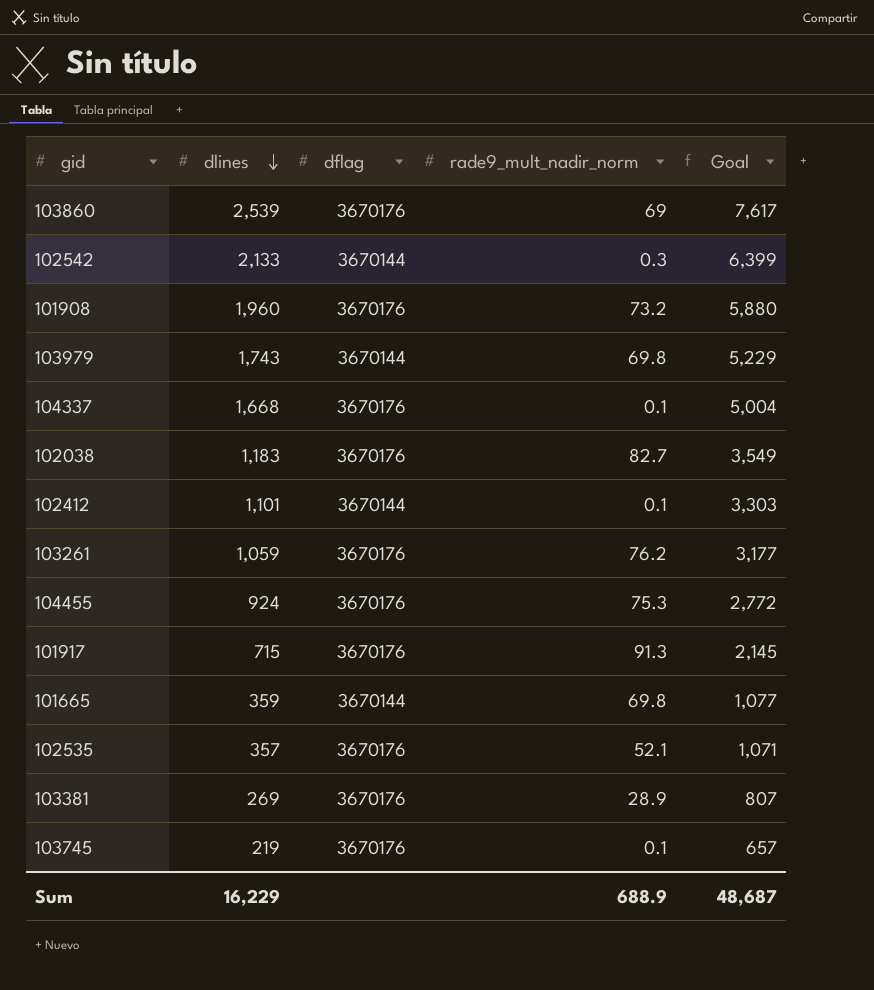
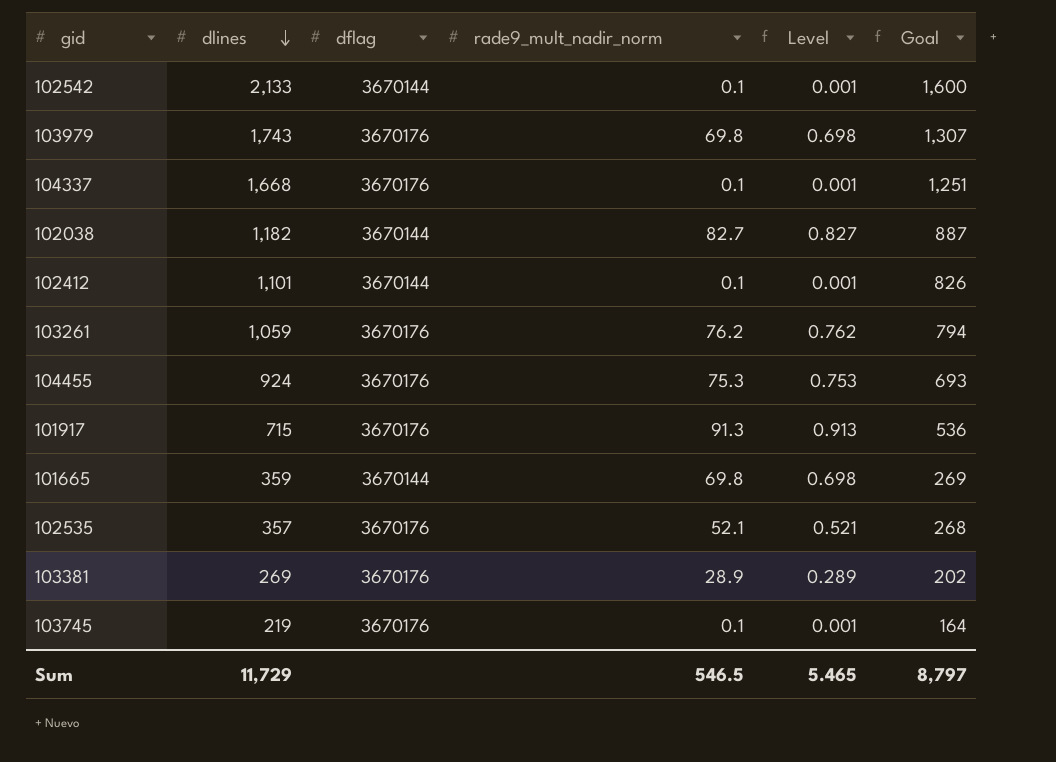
column Level | formula: none -> [rade9_mult_nadir_norm] * 0.01
column Goal | formula: [dlines] * 3 -> [dlines] * 0.75
row 103860: 2,539 | 3670176 | 69 | 7,617 -> none
row 101908: 1,960 | 3670176 | 73.2 | 5,880 -> none
102542 | rade9_mult_nadir_norm: 0.3 -> 0.1
103979 | dflag: 3670144 -> 3670176
102038 | dlines: 1,183 -> 1,182
102038 | dflag: 3670176 -> 3670144
Sum | dlines: 16,229 -> 11,729
Sum | rade9_mult_nadir_norm: 688.9 -> 546.5
Sum | Goal: 48,687 -> 8,797

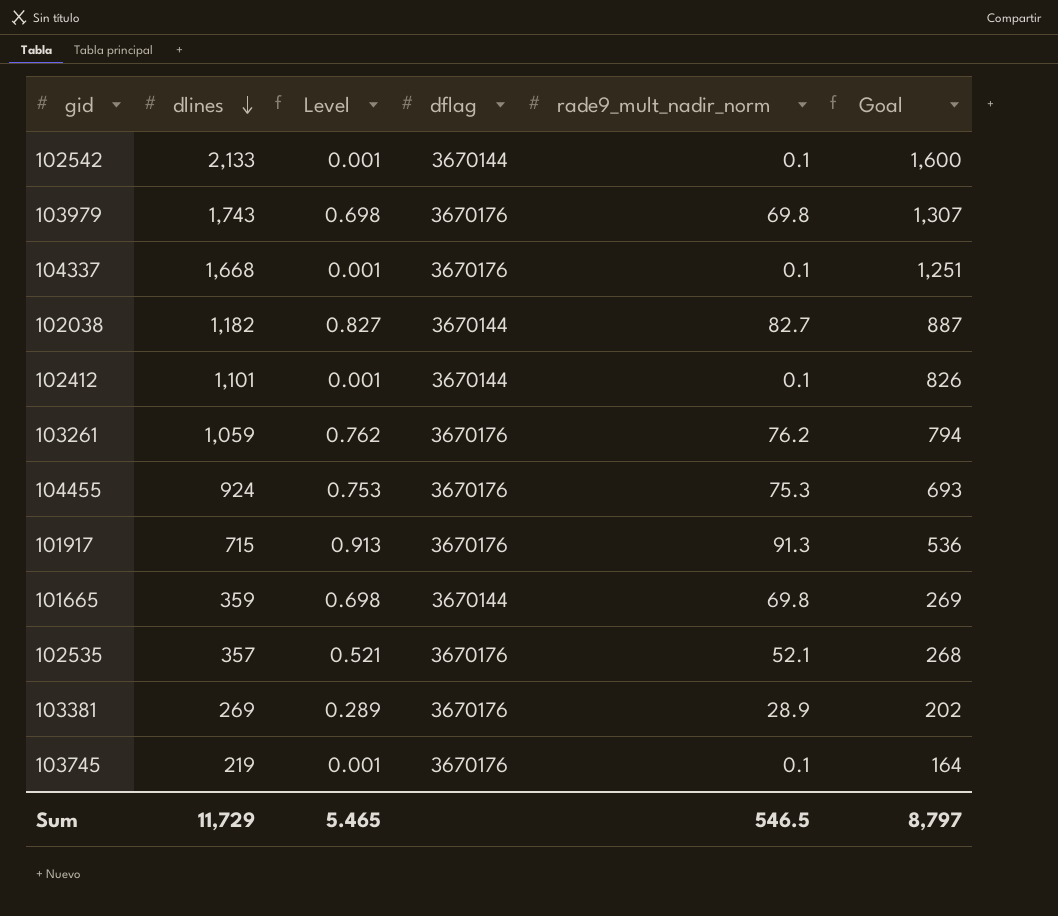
column Level | position: 5 -> 3

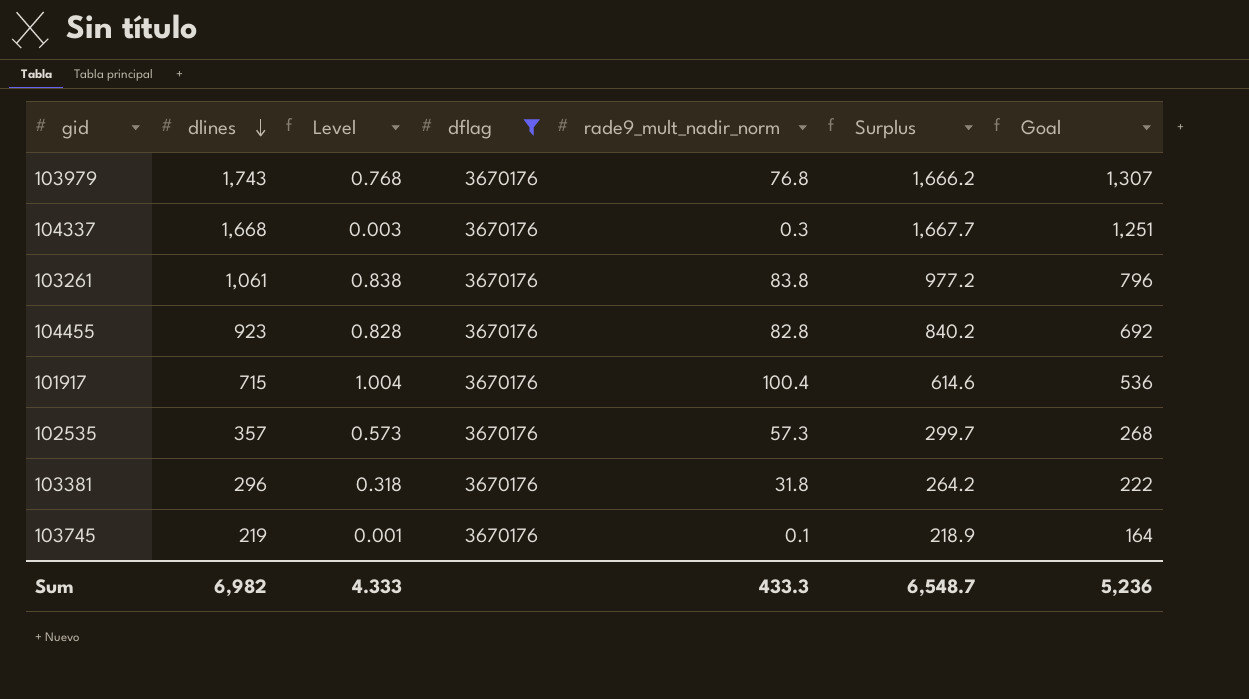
filter: none -> dflag = 3670176
column Surplus | formula: none -> [dlines] - [rade9_mult_nadir_norm]
103979 | Level: 0.698 -> 0.768
103979 | rade9_mult_nadir_norm: 69.8 -> 76.8
104337 | Level: 0.001 -> 0.003
104337 | rade9_mult_nadir_norm: 0.1 -> 0.3
103261 | dlines: 1,059 -> 1,061
103261 | Level: 0.762 -> 0.838
103261 | rade9_mult_nadir_norm: 76.2 -> 83.8
103261 | Goal: 794 -> 796
104455 | dlines: 924 -> 923
104455 | Level: 0.753 -> 0.828
104455 | rade9_mult_nadir_norm: 75.3 -> 82.8
104455 | Goal: 693 -> 692
101917 | Level: 0.913 -> 1.004
101917 | rade9_mult_nadir_norm: 91.3 -> 100.4
102535 | Level: 0.521 -> 0.573
102535 | rade9_mult_nadir_norm: 52.1 -> 57.3
103381 | dlines: 269 -> 296
103381 | Level: 0.289 -> 0.318
103381 | rade9_mult_nadir_norm: 28.9 -> 31.8
103381 | Goal: 202 -> 222
Sum | dlines: 11,729 -> 6,982
Sum | Level: 5.465 -> 4.333
Sum | rade9_mult_nadir_norm: 546.5 -> 433.3
Sum | Goal: 8,797 -> 5,236

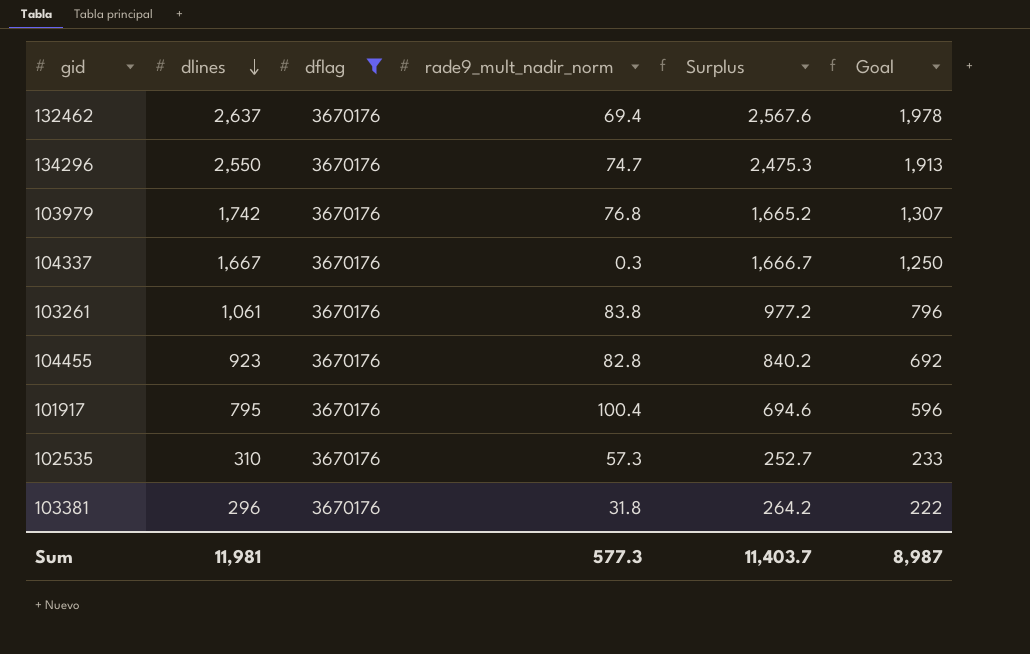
column Level | formula: [rade9_mult_nadir_norm] * 0.01 -> none
row 103745: 219 | 0.001 | 3670176 | 0.1 | 218.9 | 164 -> none
row 132462: none -> 2,637 | 3670176 | 69.4 | 2,567.6 | 1,978
row 134296: none -> 2,550 | 3670176 | 74.7 | 2,475.3 | 1,913
103979 | dlines: 1,743 -> 1,742
103979 | Surplus: 1,666.2 -> 1,665.2
104337 | dlines: 1,668 -> 1,667
104337 | Surplus: 1,667.7 -> 1,666.7
104337 | Goal: 1,251 -> 1,250
101917 | dlines: 715 -> 795
101917 | Surplus: 614.6 -> 694.6
101917 | Goal: 536 -> 596
102535 | dlines: 357 -> 310
102535 | Surplus: 299.7 -> 252.7
102535 | Goal: 268 -> 233
Sum | dlines: 6,982 -> 11,981
Sum | rade9_mult_nadir_norm: 433.3 -> 577.3
Sum | Surplus: 6,548.7 -> 11,403.7
Sum | Goal: 5,236 -> 8,987

